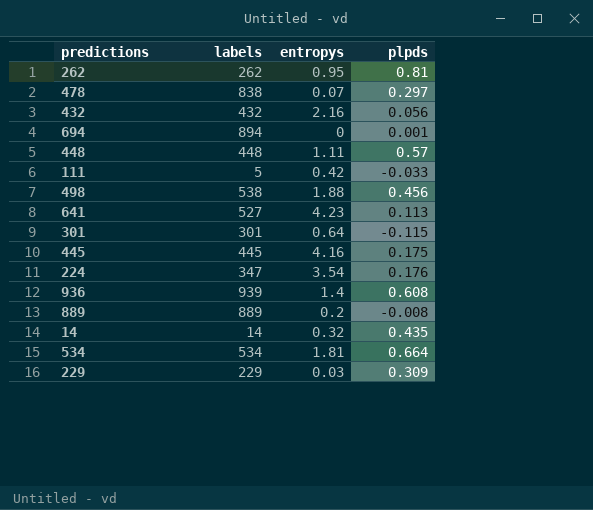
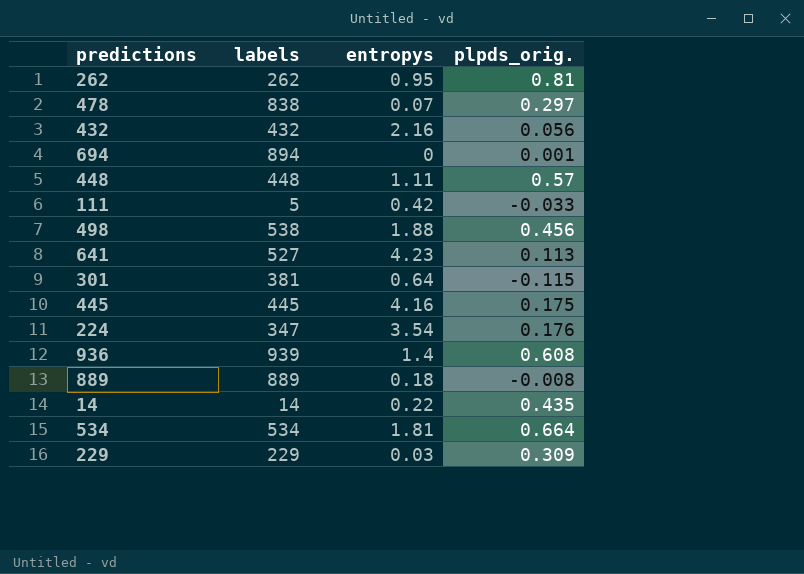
column name: plpds -> plpds_orig.
301 | labels: 301 -> 381
889 | entropys: 0.2 -> 0.18
14 | entropys: 0.32 -> 0.22

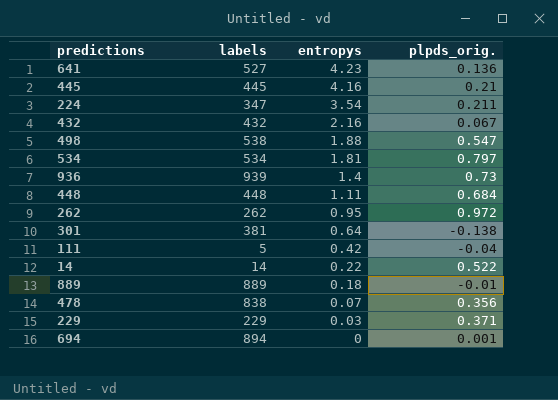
row order: none -> entropys descending
641 | plpds_orig.: 0.113 -> 0.136
445 | plpds_orig.: 0.175 -> 0.21
224 | plpds_orig.: 0.176 -> 0.211
432 | plpds_orig.: 0.056 -> 0.067
498 | plpds_orig.: 0.456 -> 0.547
534 | plpds_orig.: 0.664 -> 0.797
936 | plpds_orig.: 0.608 -> 0.73
448 | plpds_orig.: 0.57 -> 0.684
262 | plpds_orig.: 0.81 -> 0.972
301 | plpds_orig.: -0.115 -> -0.138
111 | plpds_orig.: -0.033 -> -0.04
14 | plpds_orig.: 0.435 -> 0.522
889 | plpds_orig.: -0.008 -> -0.01
478 | plpds_orig.: 0.297 -> 0.356
229 | plpds_orig.: 0.309 -> 0.371

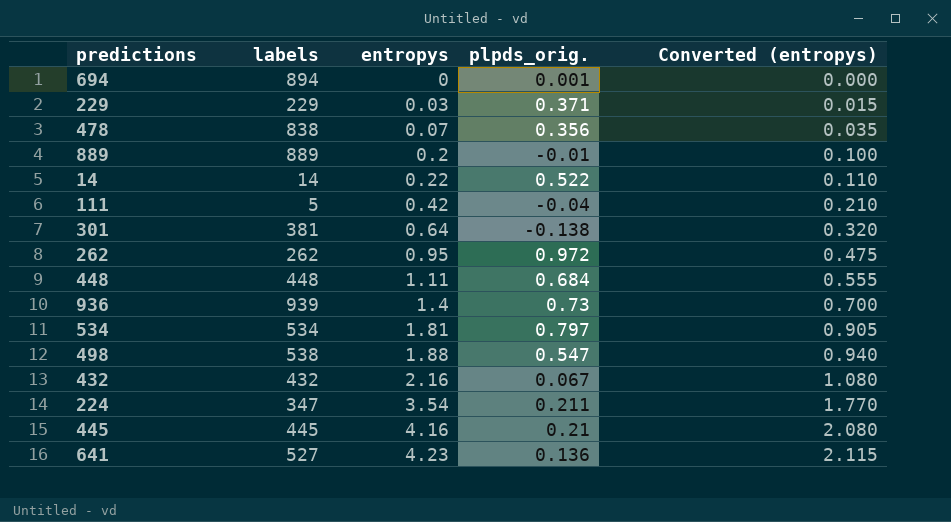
row order: entropys descending -> entropys ascending
column Converted (entropys) | formula: none -> [entropys] * 0.5
889 | entropys: 0.18 -> 0.2

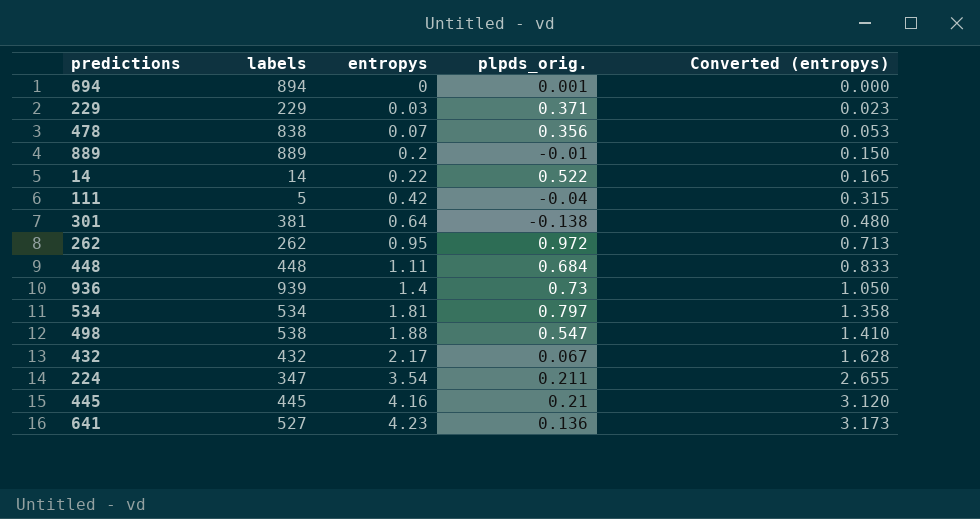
column Converted (entropys) | formula: [entropys] * 0.5 -> [entropys] * 0.75
432 | entropys: 2.16 -> 2.17

